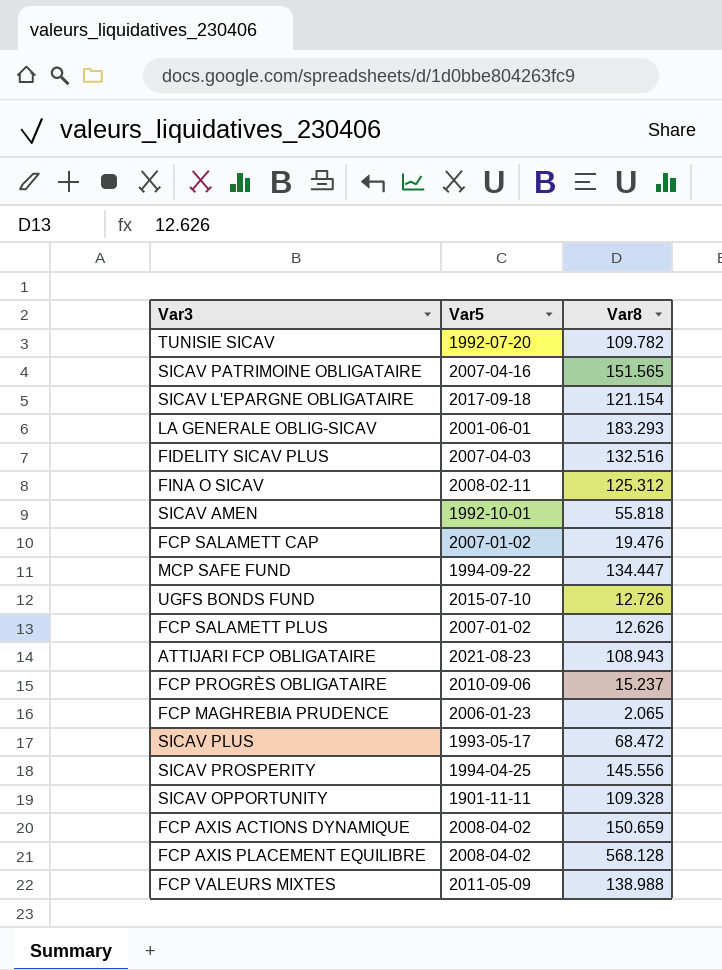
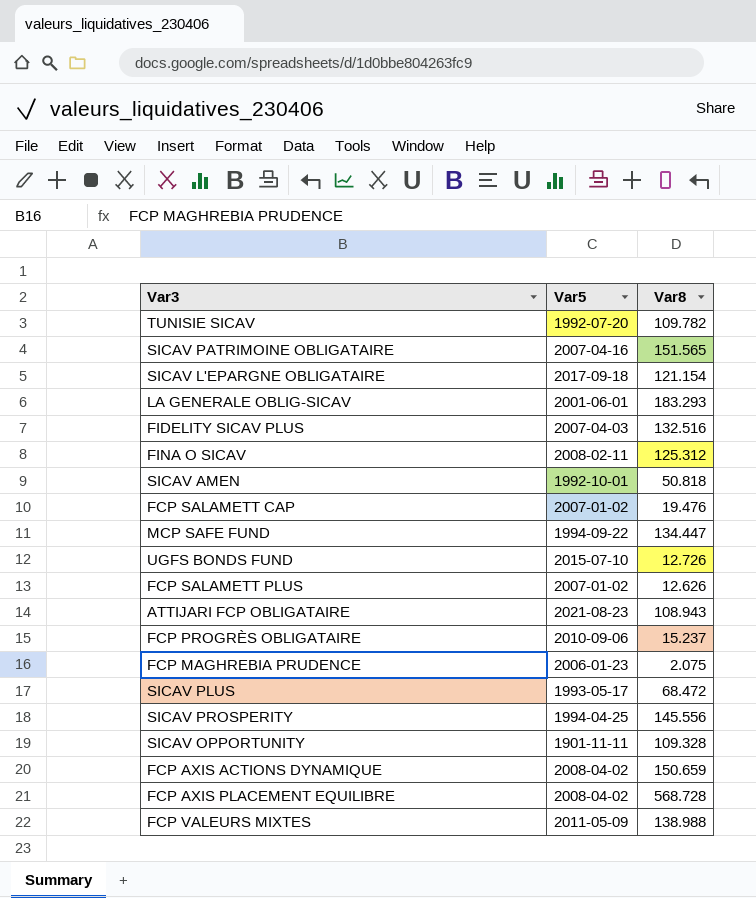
SICAV AMEN | Var8: 55.818 -> 50.818
FCP MAGHREBIA PRUDENCE | Var8: 2.065 -> 2.075
FCP AXIS PLACEMENT EQUILIBRE | Var8: 568.128 -> 568.728

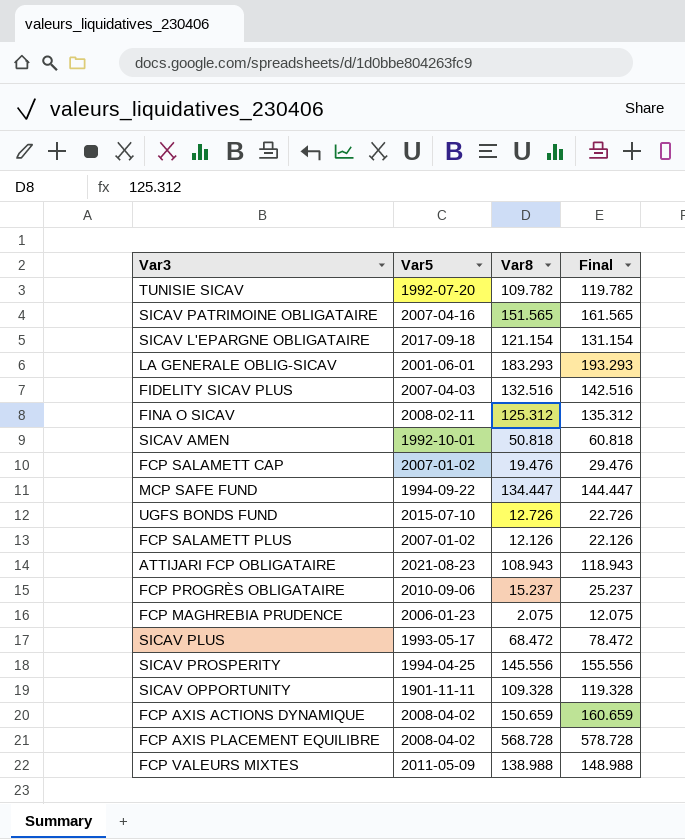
column Final | formula: none -> [Var8] + 10
FCP SALAMETT PLUS | Var8: 12.626 -> 12.126

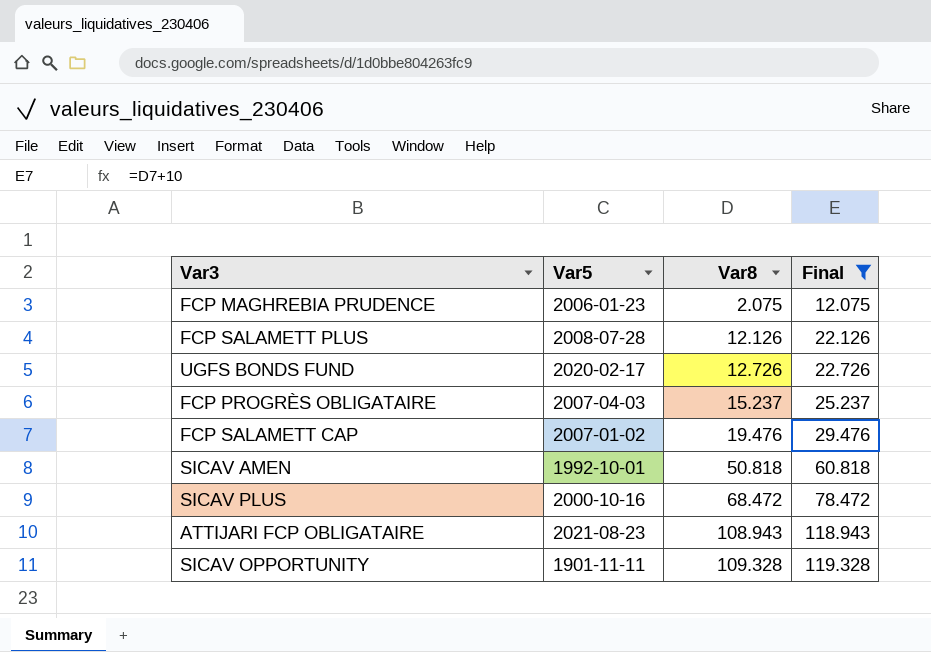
filter: none -> Final <= 119.328
row order: none -> Var8 ascending
FCP SALAMETT PLUS | Var5: 2007-01-02 -> 2008-07-28
UGFS BONDS FUND | Var5: 2015-07-10 -> 2020-02-17
FCP PROGRÈS OBLIGATAIRE | Var5: 2010-09-06 -> 2007-04-03
SICAV PLUS | Var5: 1993-05-17 -> 2000-10-16

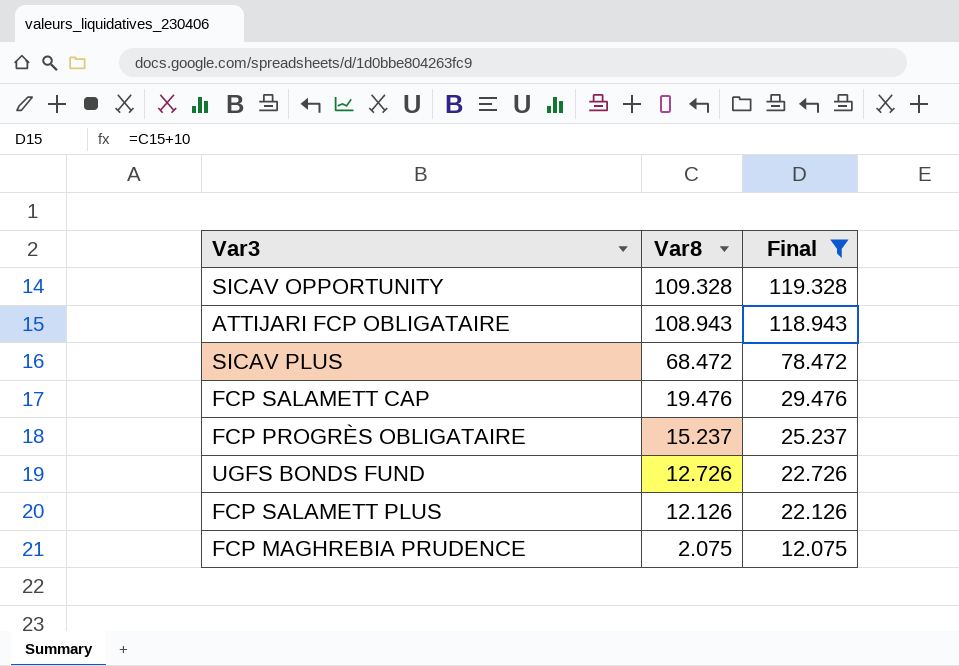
row order: Var8 ascending -> Var8 descending
column Var5 | position: 2 -> none
row SICAV AMEN: 1992-10-01 | 50.818 | 60.818 -> none

